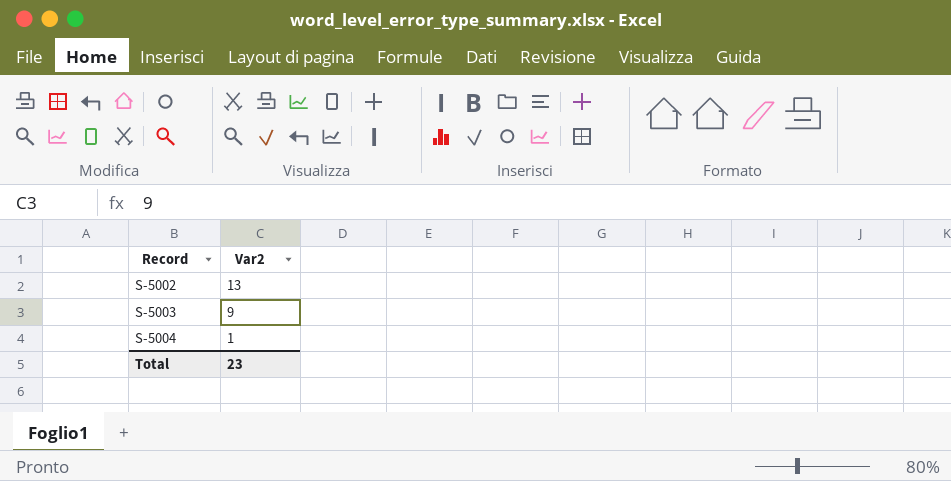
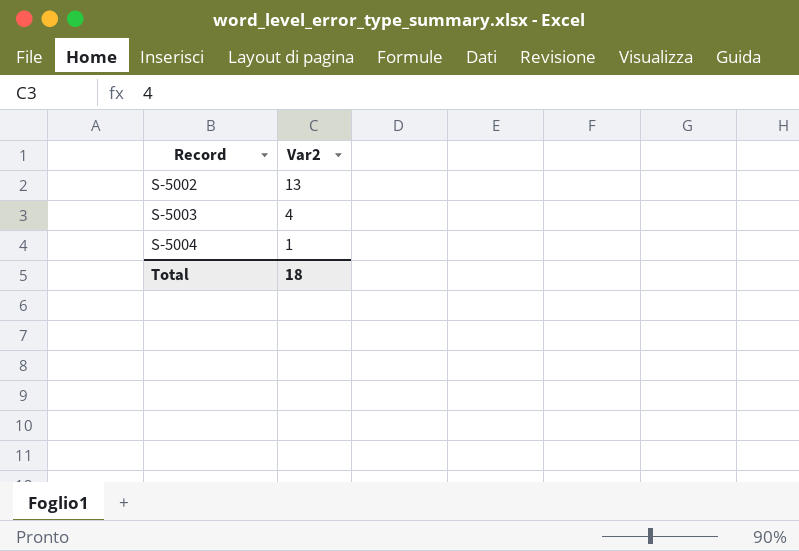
S-5003 | Var2: 9 -> 4
Total | Var2: 23 -> 18

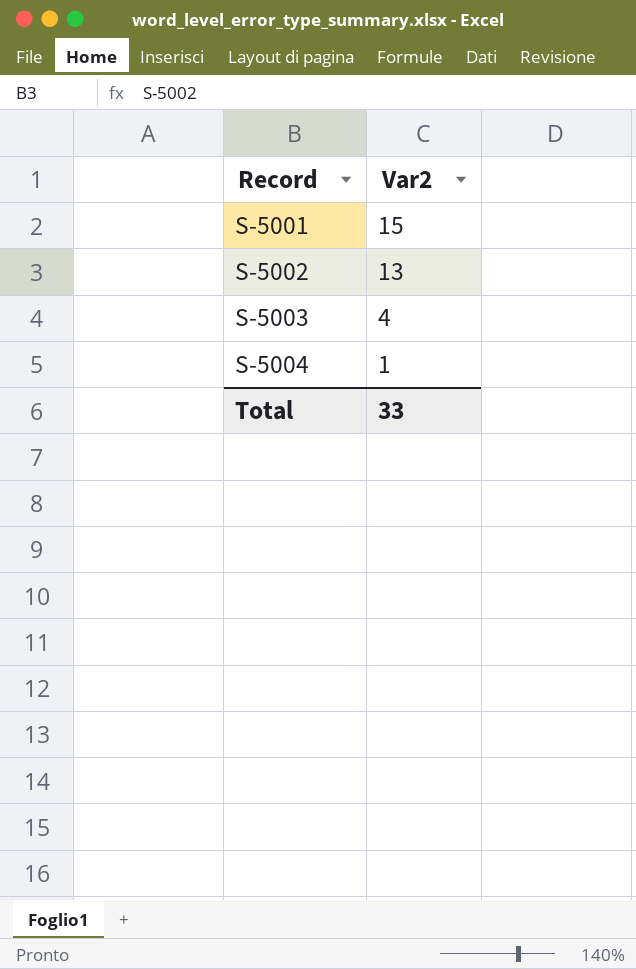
row S-5001: none -> 15
Total | Var2: 18 -> 33

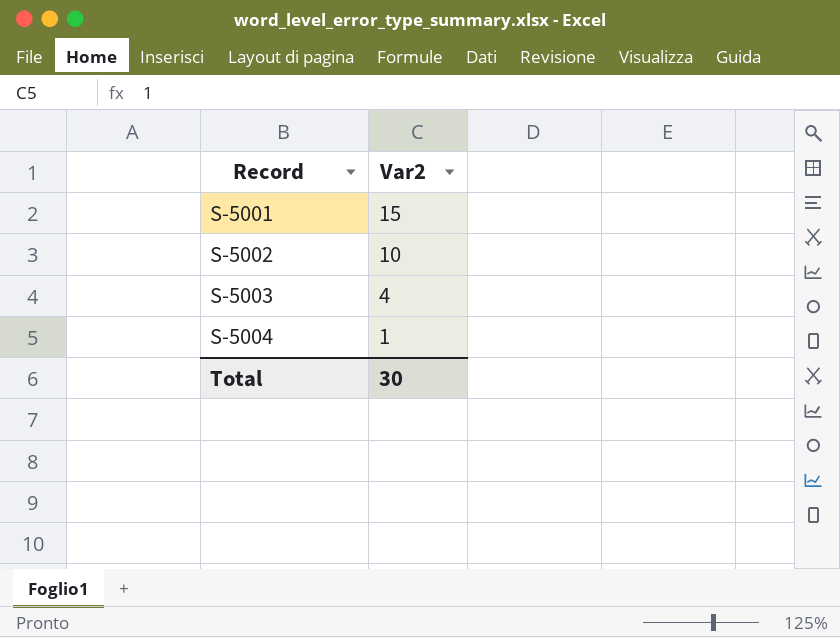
S-5002 | Var2: 13 -> 10
Total | Var2: 33 -> 30

